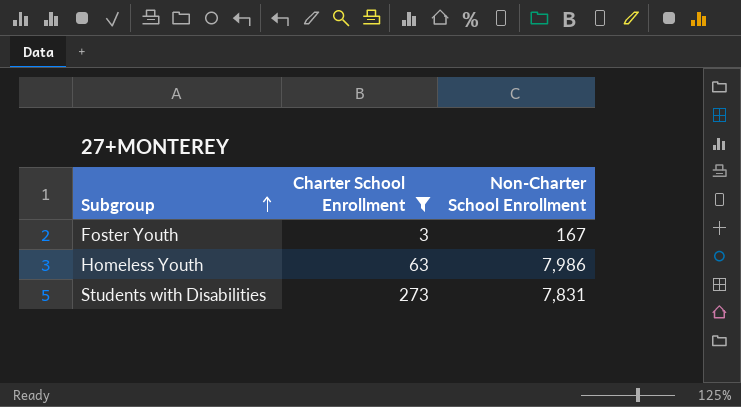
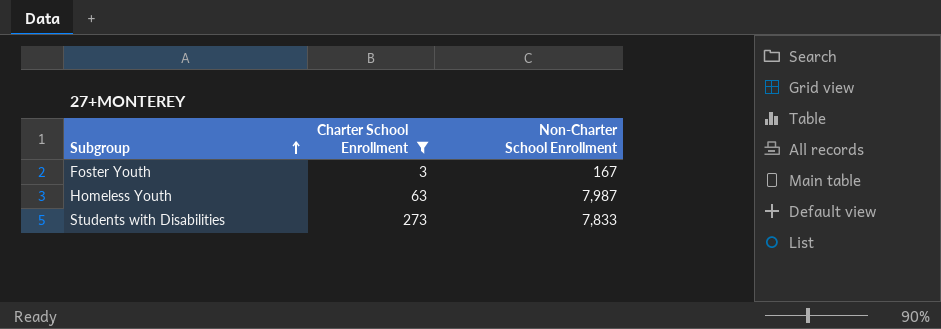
Homeless Youth | Non-Charter School Enrollment: 7,986 -> 7,987
Students with Disabilities | Non-Charter School Enrollment: 7,831 -> 7,833

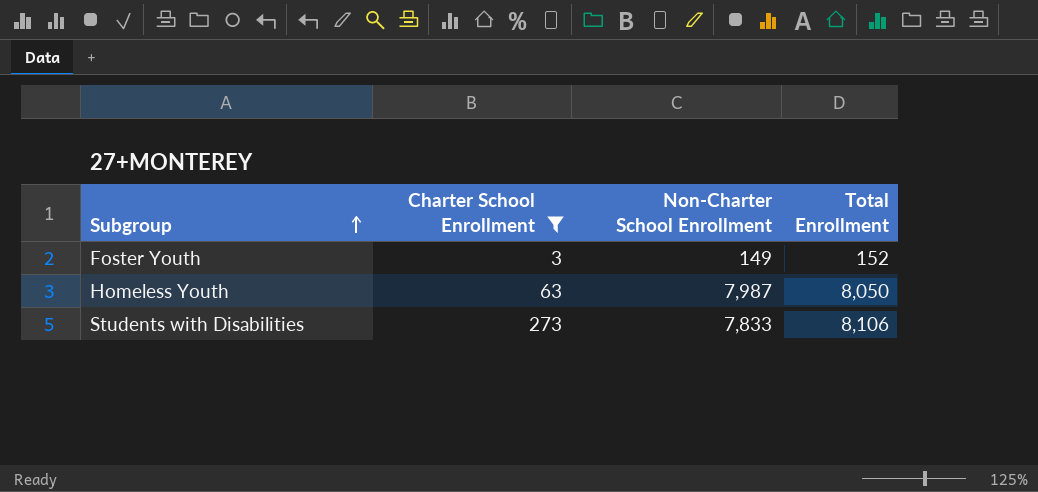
column Total Enrollment | formula: none -> [Charter School Enrollment] + [Non-Charter School Enrollment]
Foster Youth | Non-Charter School Enrollment: 167 -> 149

